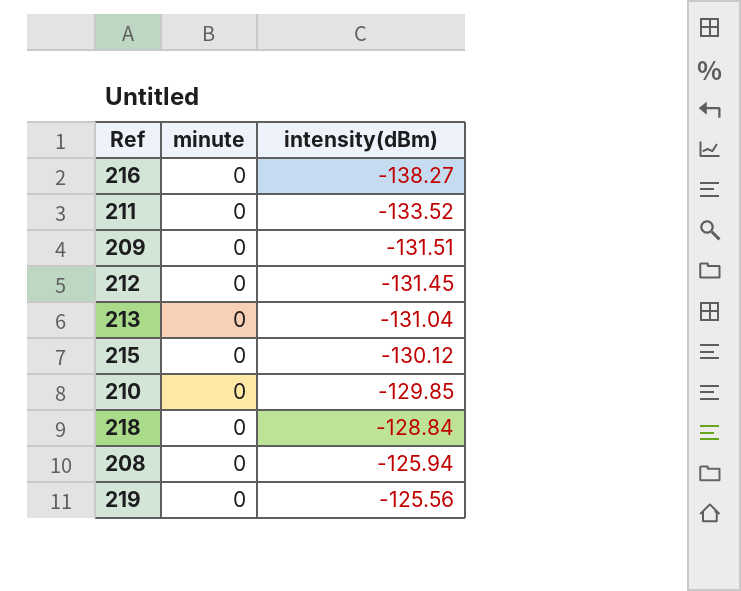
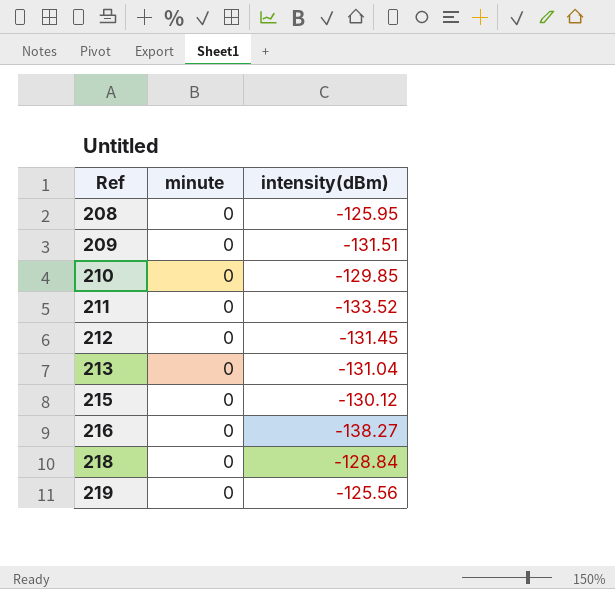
row order: intensity(dBm) ascending -> Ref ascending
208 | intensity(dBm): -125.94 -> -125.95

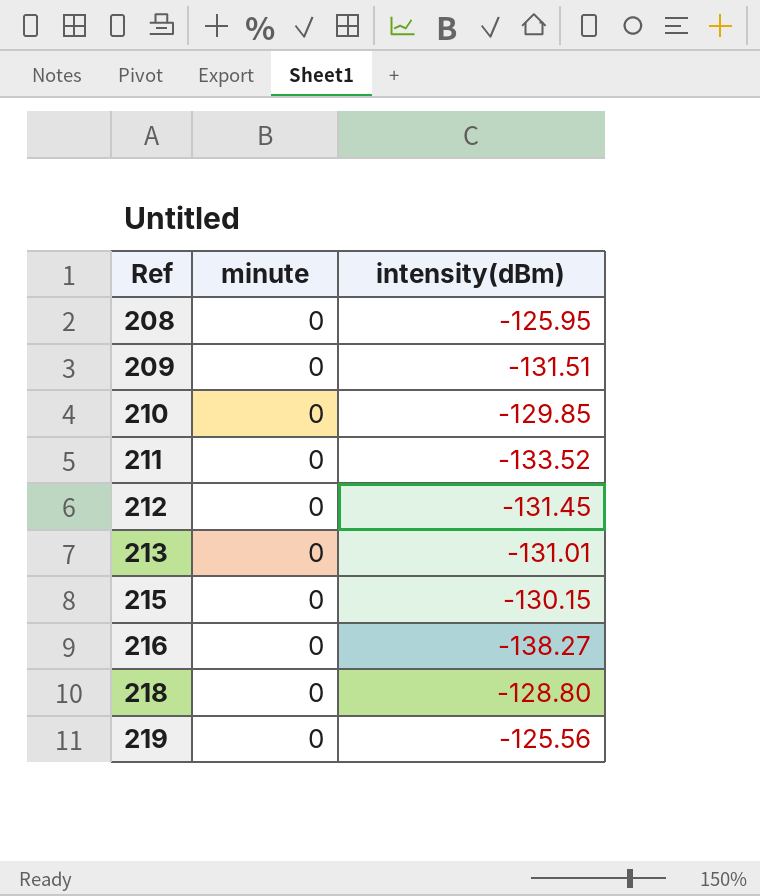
213 | intensity(dBm): -131.04 -> -131.01
215 | intensity(dBm): -130.12 -> -130.15
218 | intensity(dBm): -128.84 -> -128.80

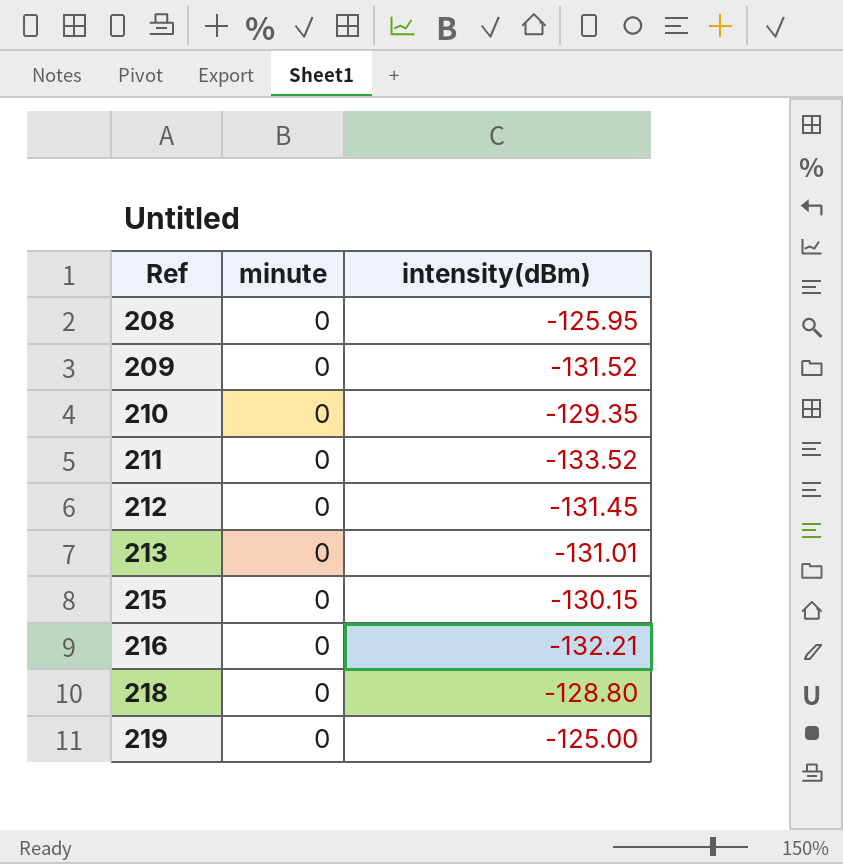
209 | intensity(dBm): -131.51 -> -131.52
210 | intensity(dBm): -129.85 -> -129.35
216 | intensity(dBm): -138.27 -> -132.21
219 | intensity(dBm): -125.56 -> -125.00

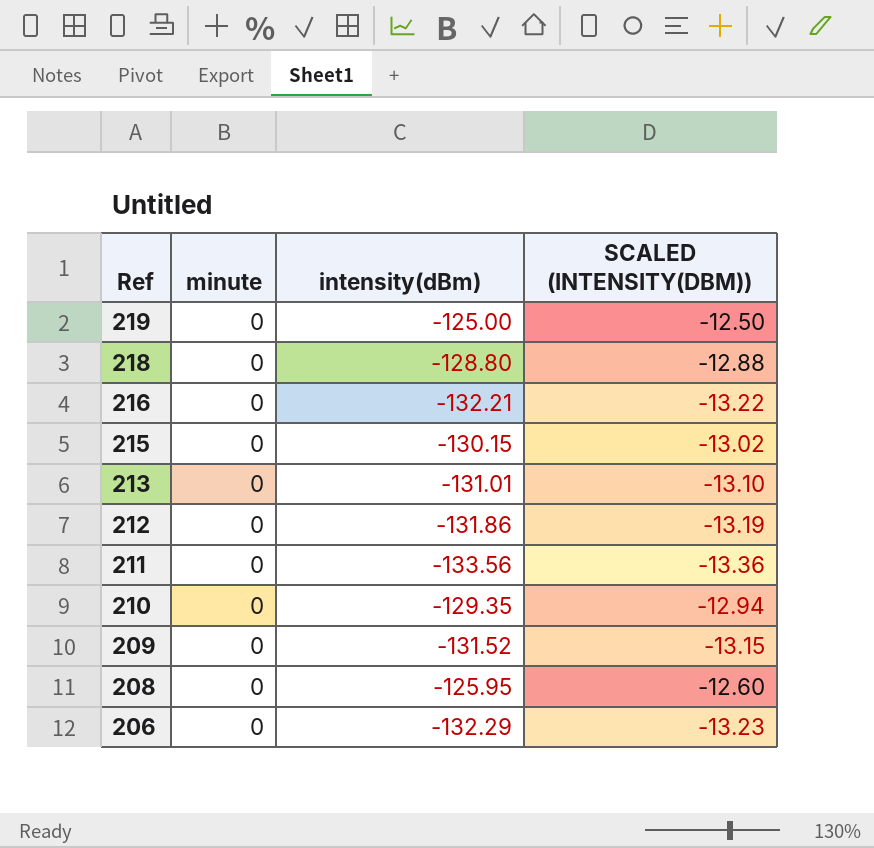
row order: Ref ascending -> Ref descending
column SCALED (INTENSITY(DBM)) | formula: none -> [intensity(dBm)] * 0.1
212 | intensity(dBm): -131.45 -> -131.86
211 | intensity(dBm): -133.52 -> -133.56
row 206: none -> 0 | -132.29 | -13.23

